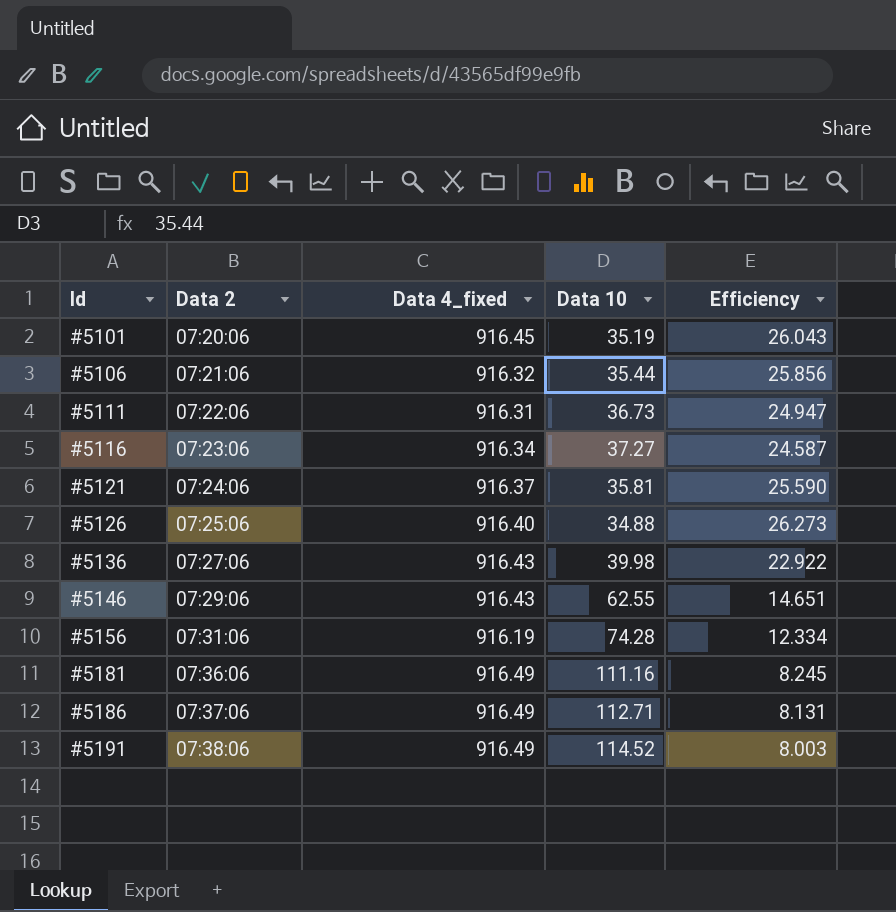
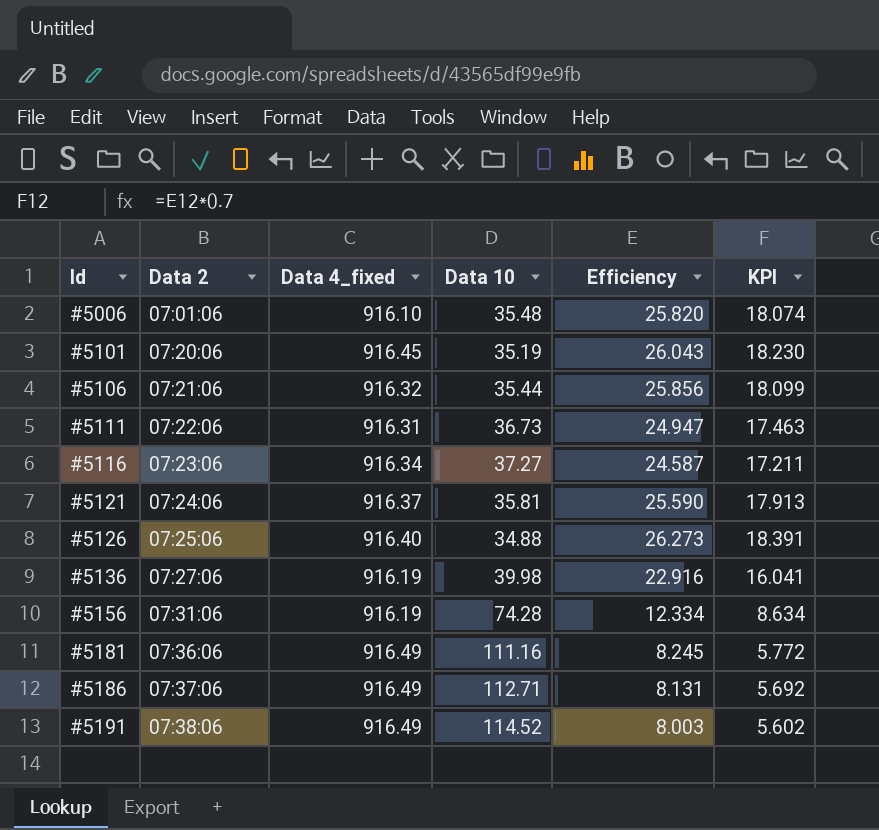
column KPI | formula: none -> [Efficiency] * 0.7
row #5146: 07:29:06 | 916.43 | 62.55 | 14.651 -> none
row #5006: none -> 07:01:06 | 916.10 | 35.48 | 25.820 | 18.074
#5136 | Data 4_fixed: 916.43 -> 916.19
#5136 | Efficiency: 22.922 -> 22.916

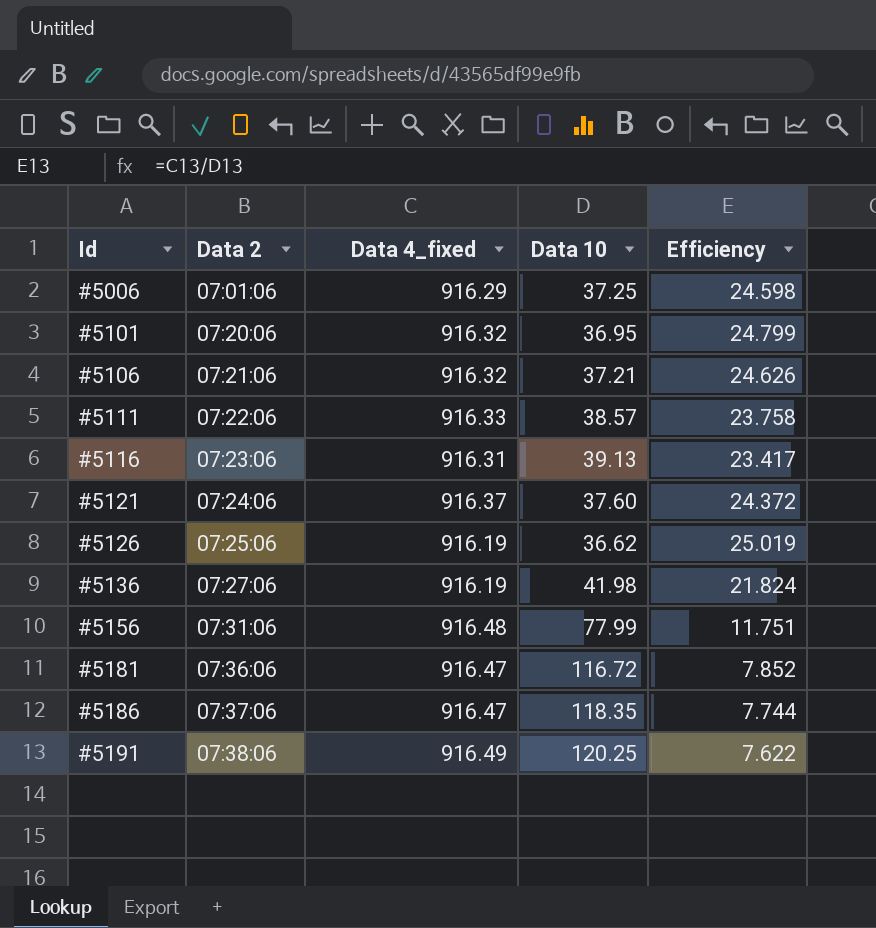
column KPI | formula: [Efficiency] * 0.7 -> none
#5006 | Data 4_fixed: 916.10 -> 916.29
#5006 | Data 10: 35.48 -> 37.25
#5006 | Efficiency: 25.820 -> 24.598
#5101 | Data 4_fixed: 916.45 -> 916.32
#5101 | Data 10: 35.19 -> 36.95
#5101 | Efficiency: 26.043 -> 24.799
#5106 | Data 10: 35.44 -> 37.21
#5106 | Efficiency: 25.856 -> 24.626
#5111 | Data 4_fixed: 916.31 -> 916.33
#5111 | Data 10: 36.73 -> 38.57
#5111 | Efficiency: 24.947 -> 23.758
#5116 | Data 4_fixed: 916.34 -> 916.31
#5116 | Data 10: 37.27 -> 39.13
#5116 | Efficiency: 24.587 -> 23.417
#5121 | Data 10: 35.81 -> 37.60
#5121 | Efficiency: 25.590 -> 24.372
#5126 | Data 4_fixed: 916.40 -> 916.19
#5126 | Data 10: 34.88 -> 36.62
#5126 | Efficiency: 26.273 -> 25.019
#5136 | Data 10: 39.98 -> 41.98
#5136 | Efficiency: 22.916 -> 21.824
#5156 | Data 4_fixed: 916.19 -> 916.48
#5156 | Data 10: 74.28 -> 77.99
#5156 | Efficiency: 12.334 -> 11.751
#5181 | Data 4_fixed: 916.49 -> 916.47
#5181 | Data 10: 111.16 -> 116.72
#5181 | Efficiency: 8.245 -> 7.852
#5186 | Data 4_fixed: 916.49 -> 916.47
#5186 | Data 10: 112.71 -> 118.35
#5186 | Efficiency: 8.131 -> 7.744
#5191 | Data 10: 114.52 -> 120.25
#5191 | Efficiency: 8.003 -> 7.622

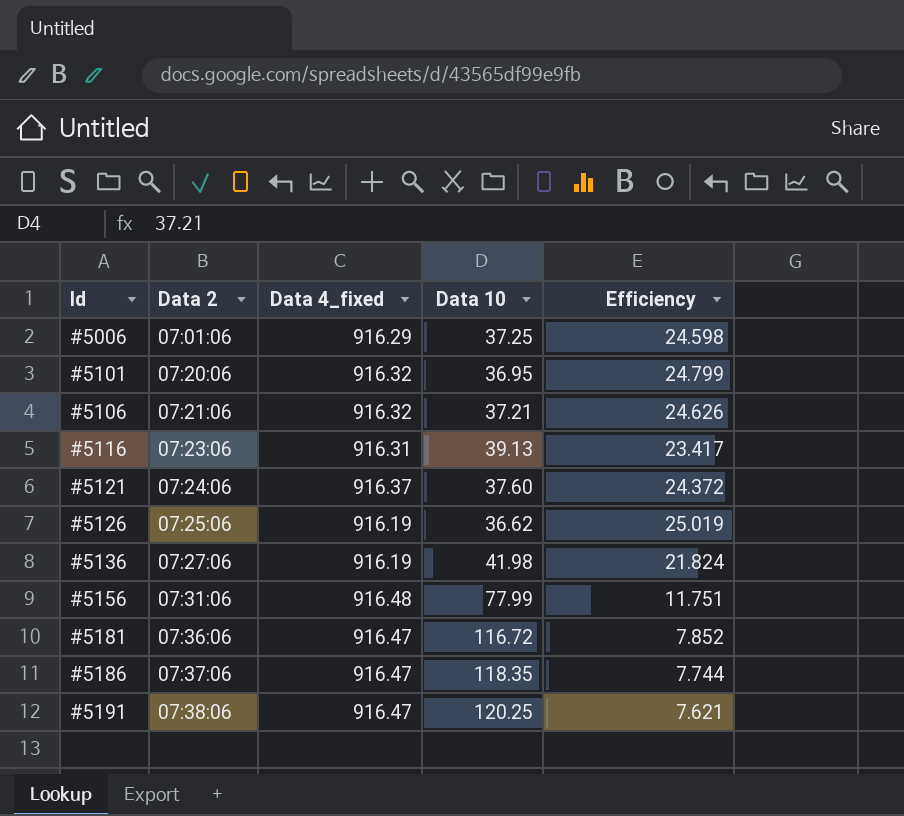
row #5111: 07:22:06 | 916.33 | 38.57 | 23.758 -> none
#5191 | Data 4_fixed: 916.49 -> 916.47
#5191 | Efficiency: 7.622 -> 7.621

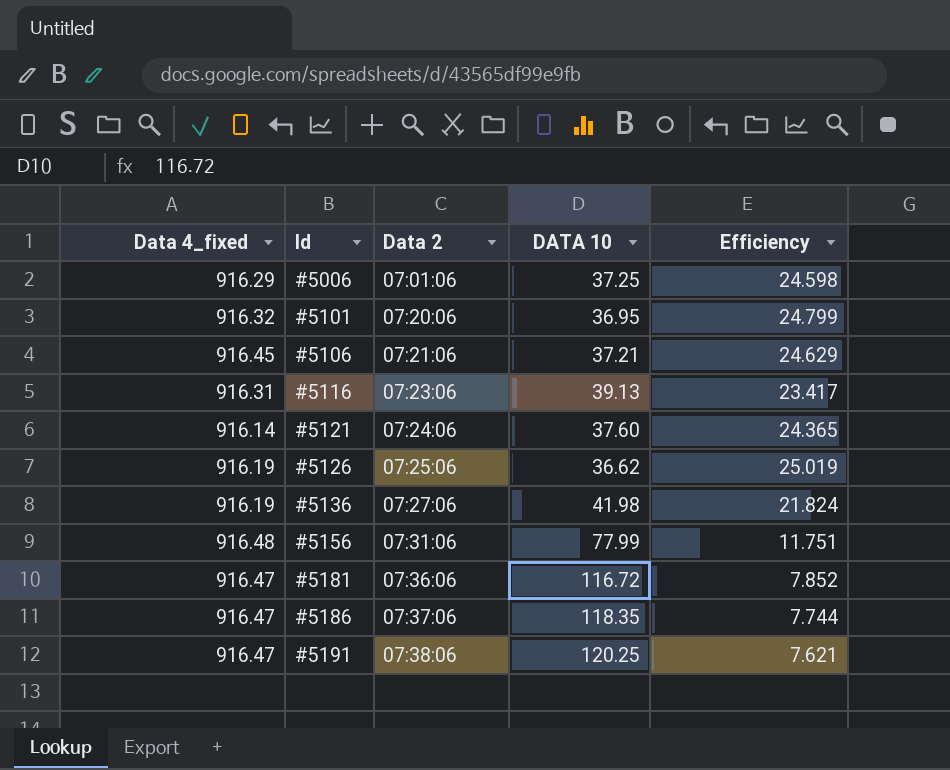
column Data 4_fixed | position: 3 -> 1
column name: Data 10 -> DATA 10
#5106 | Data 4_fixed: 916.32 -> 916.45
#5106 | Efficiency: 24.626 -> 24.629
#5121 | Data 4_fixed: 916.37 -> 916.14
#5121 | Efficiency: 24.372 -> 24.365

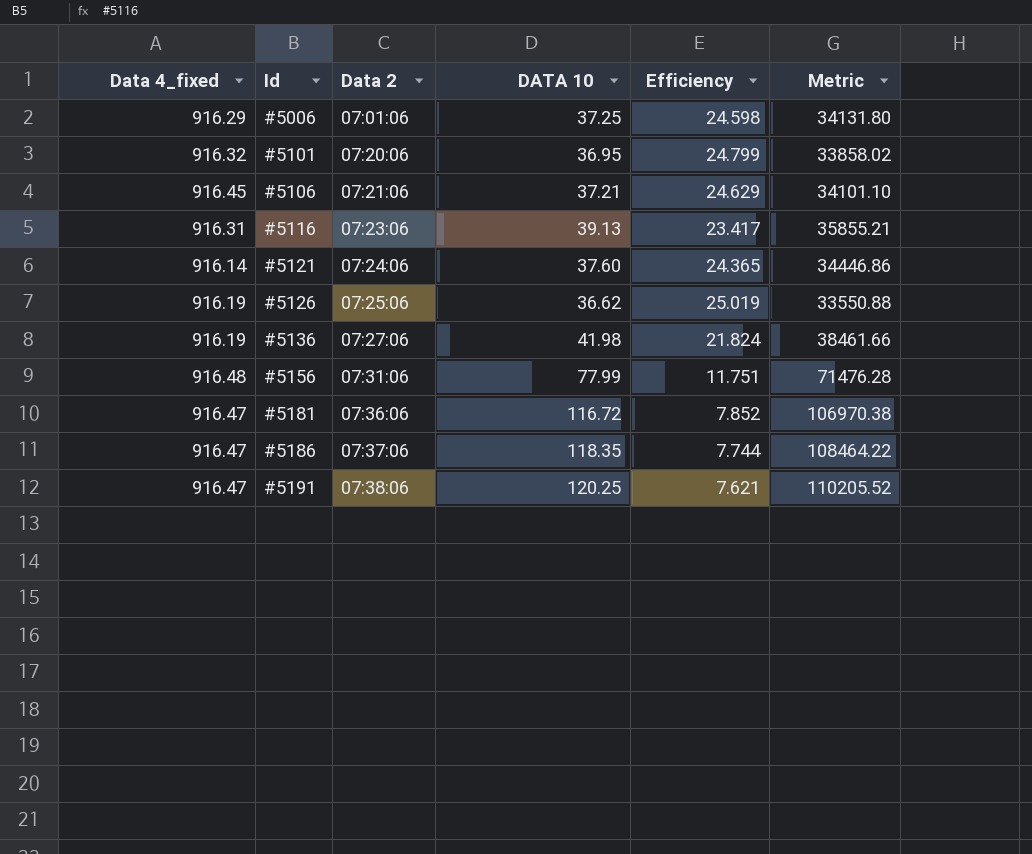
column Metric | formula: none -> [Data 4_fixed] * [DATA 10]

